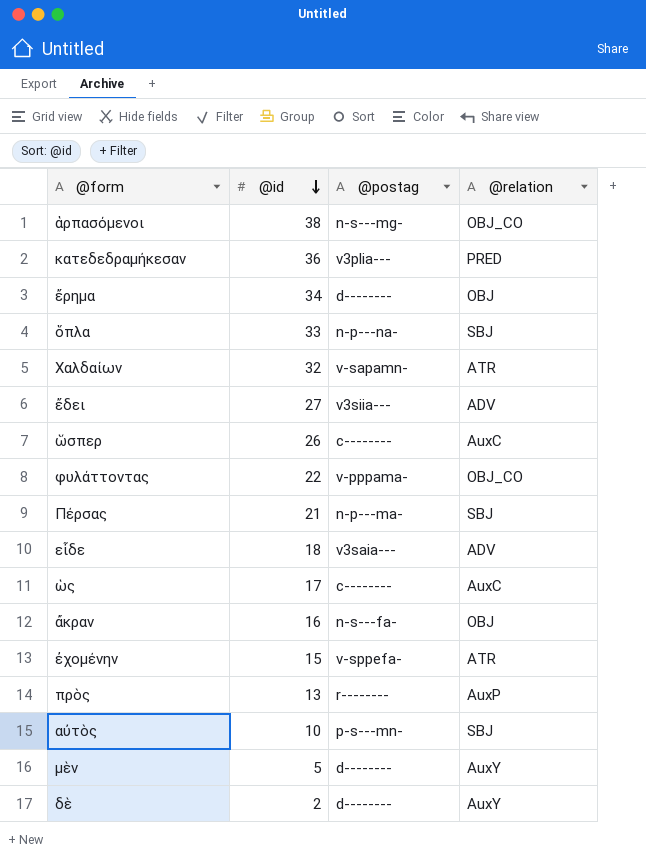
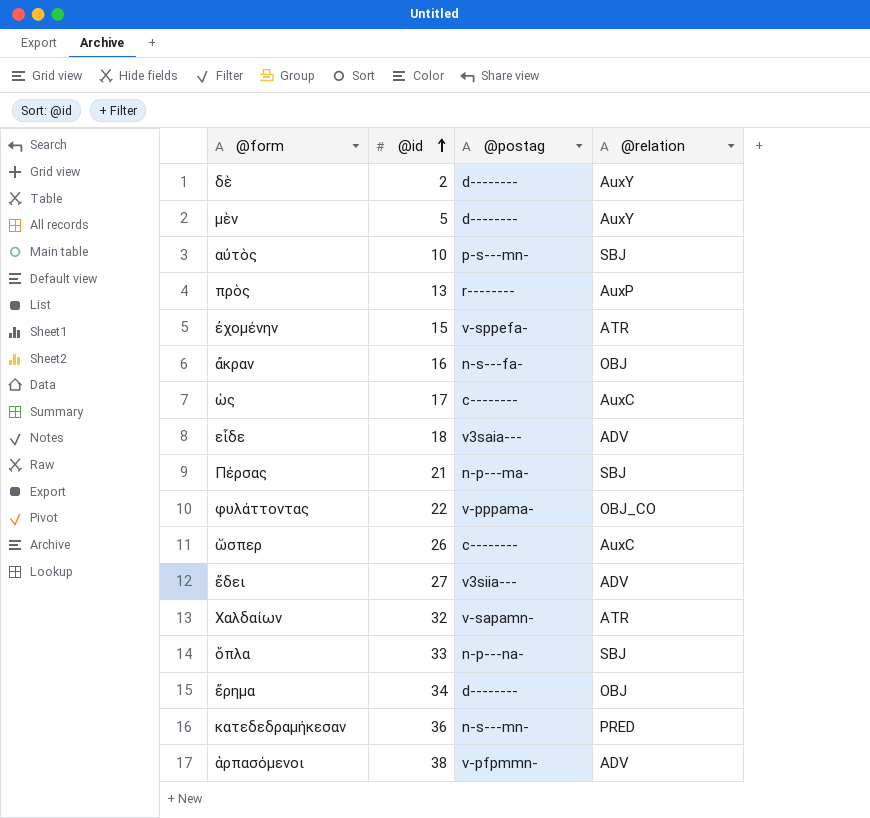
row order: @id descending -> @id ascending
κατεδεδραμήκεσαν | @postag: v3plia--- -> n-s---mn-
ἁρπασόμενοι | @postag: n-s---mg- -> v-pfpmmn-
ἁρπασόμενοι | @relation: OBJ_CO -> ADV

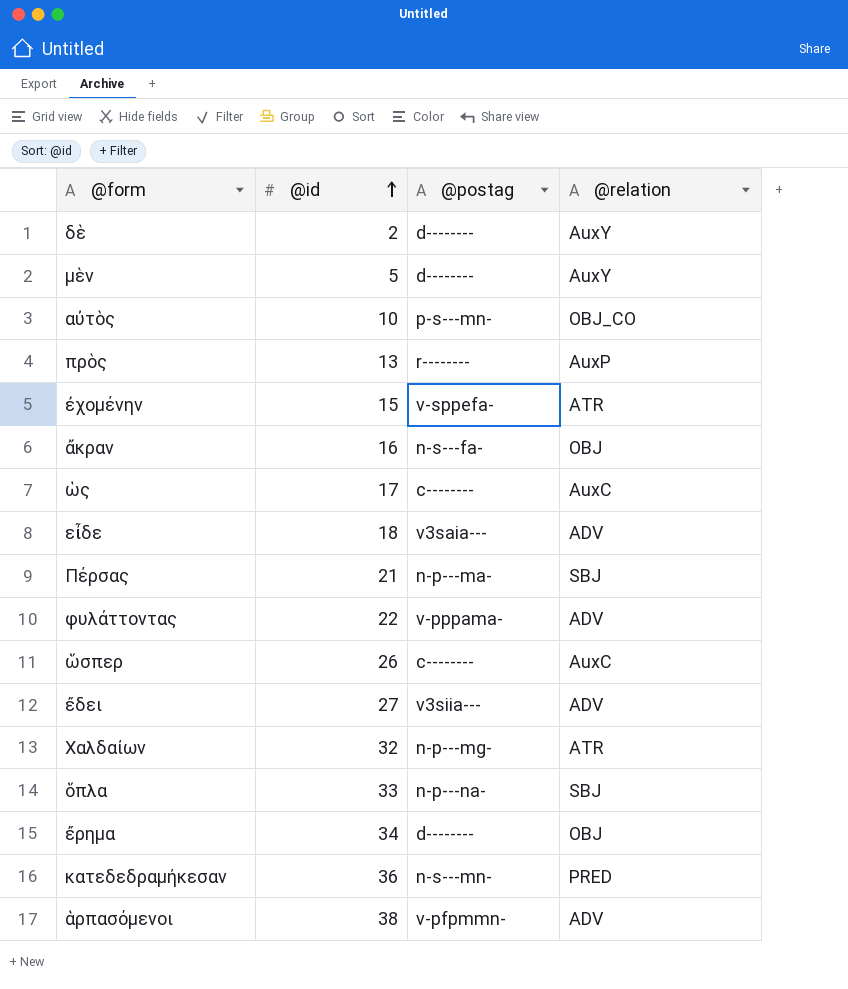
αὐτὸς | @relation: SBJ -> OBJ_CO
φυλάττοντας | @relation: OBJ_CO -> ADV
Χαλδαίων | @postag: v-sapamn- -> n-p---mg-

